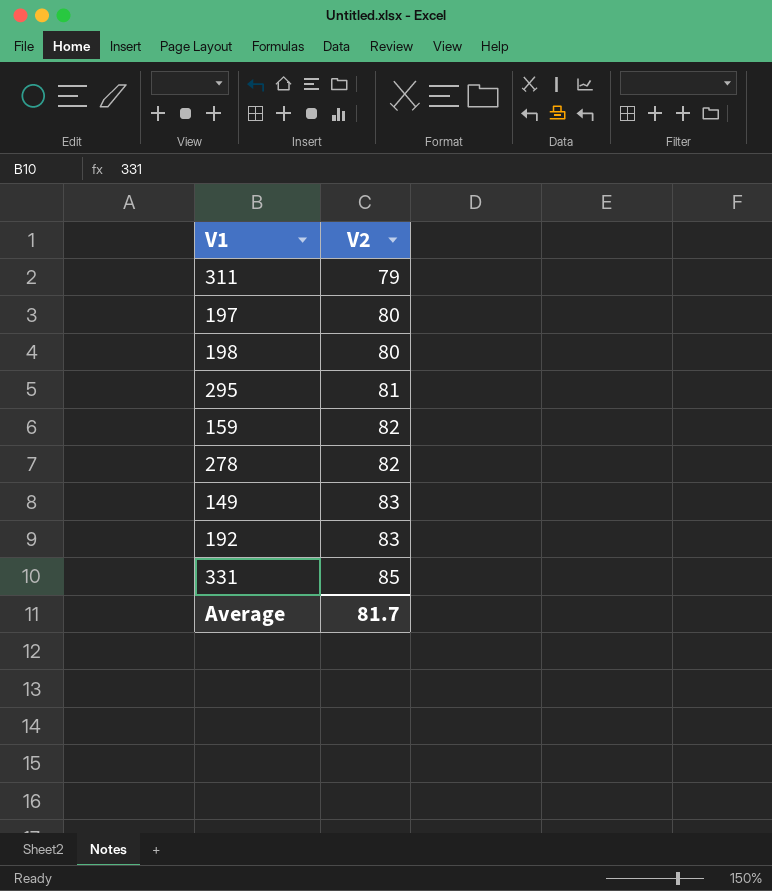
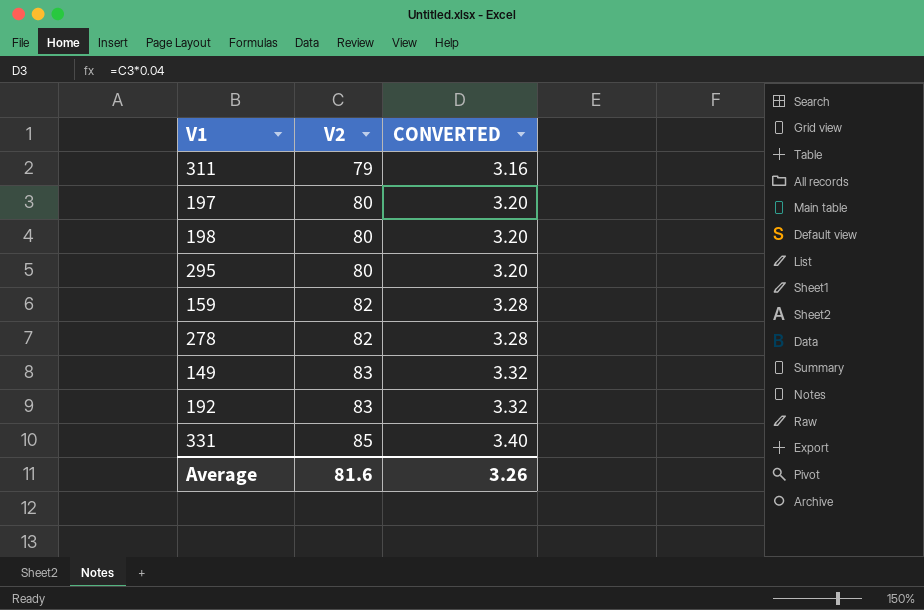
column CONVERTED | formula: none -> [V2] * 0.04
295 | V2: 81 -> 80
Average | V2: 81.7 -> 81.6

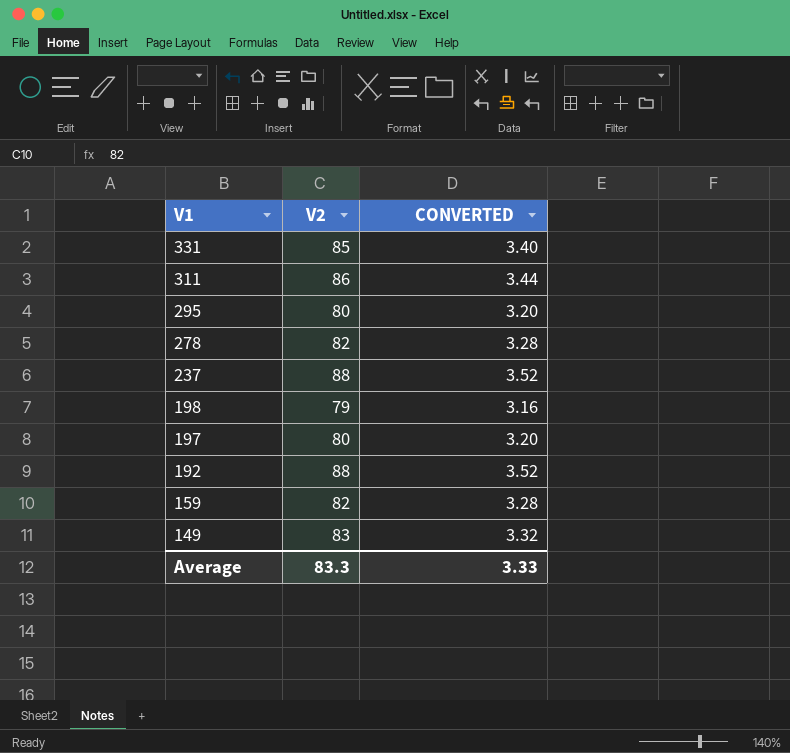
row order: V2 ascending -> V1 descending
311 | V2: 79 -> 86
311 | CONVERTED: 3.16 -> 3.44
row 237: none -> 88 | 3.52
198 | V2: 80 -> 79
198 | CONVERTED: 3.20 -> 3.16
192 | V2: 83 -> 88
192 | CONVERTED: 3.32 -> 3.52
Average | V2: 81.6 -> 83.3
Average | CONVERTED: 3.26 -> 3.33

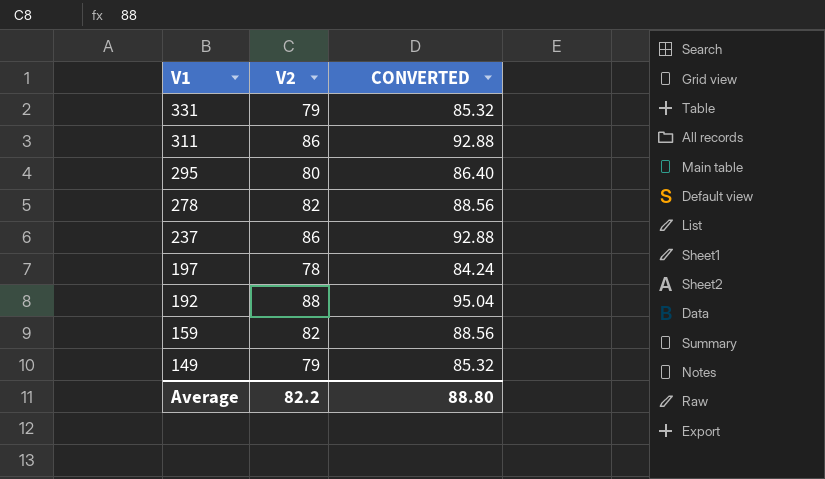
column CONVERTED | formula: [V2] * 0.04 -> [V2] * 1.08
row 198: 79 | 3.16 -> none
331 | V2: 85 -> 79
237 | V2: 88 -> 86
197 | V2: 80 -> 78
149 | V2: 83 -> 79
Average | V2: 83.3 -> 82.2
Average | CONVERTED: 3.33 -> 88.80

